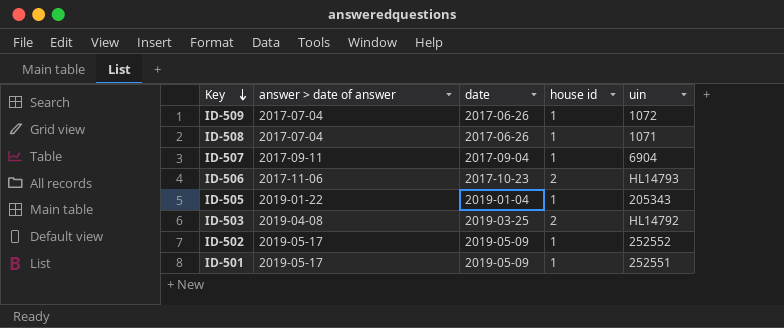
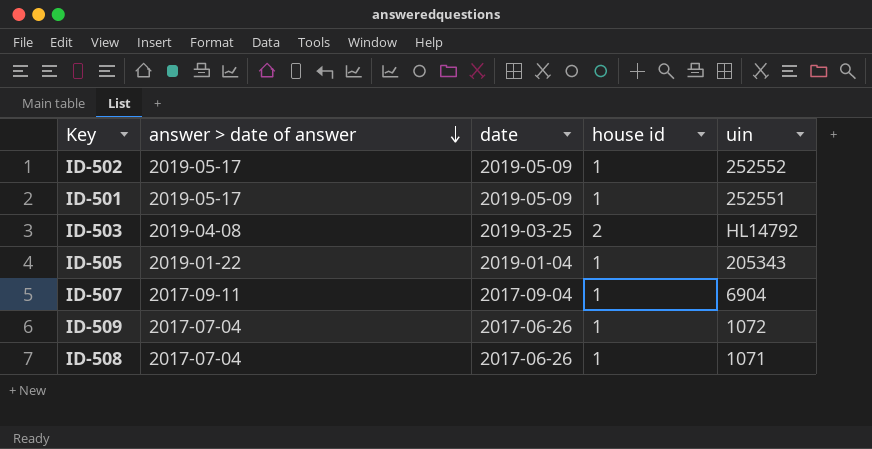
row order: Key descending -> answer > date of answer descending
row ID-506: 2017-11-06 | 2017-10-23 | 2 | HL14793 -> none

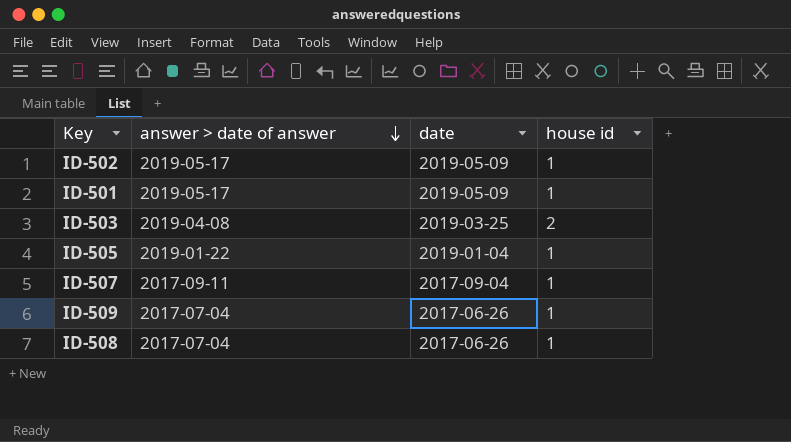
column uin | position: 5 -> none

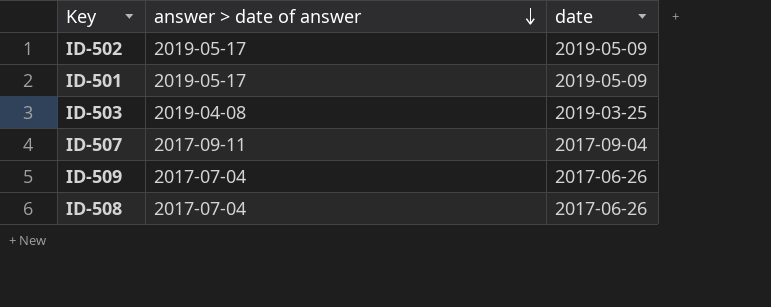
column house id | position: 4 -> none
row ID-505: 2019-01-22 | 2019-01-04 | 1 -> none

